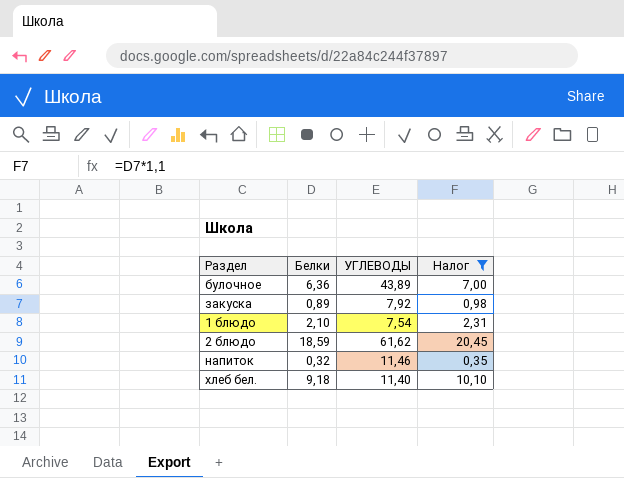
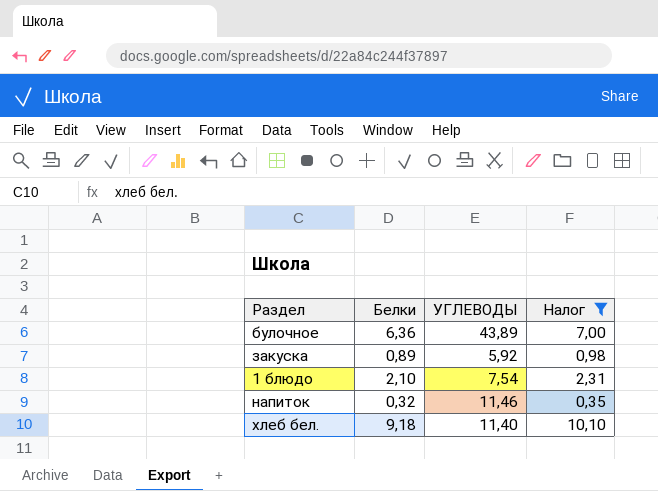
row 2 блюдо: 18,59 | 61,62 | 20,45 -> none
закуска | УГЛЕВОДЫ: 7,92 -> 5,92

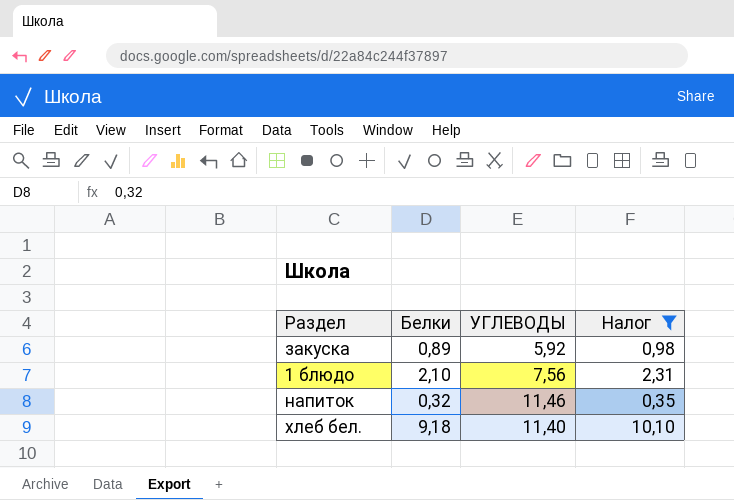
row булочное: 6,36 | 43,89 | 7,00 -> none
1 блюдо | УГЛЕВОДЫ: 7,54 -> 7,56

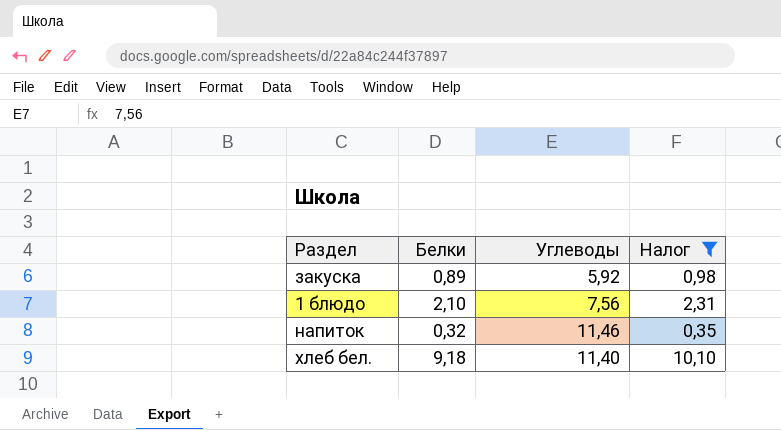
column name: УГЛЕВОДЫ -> Углеводы

